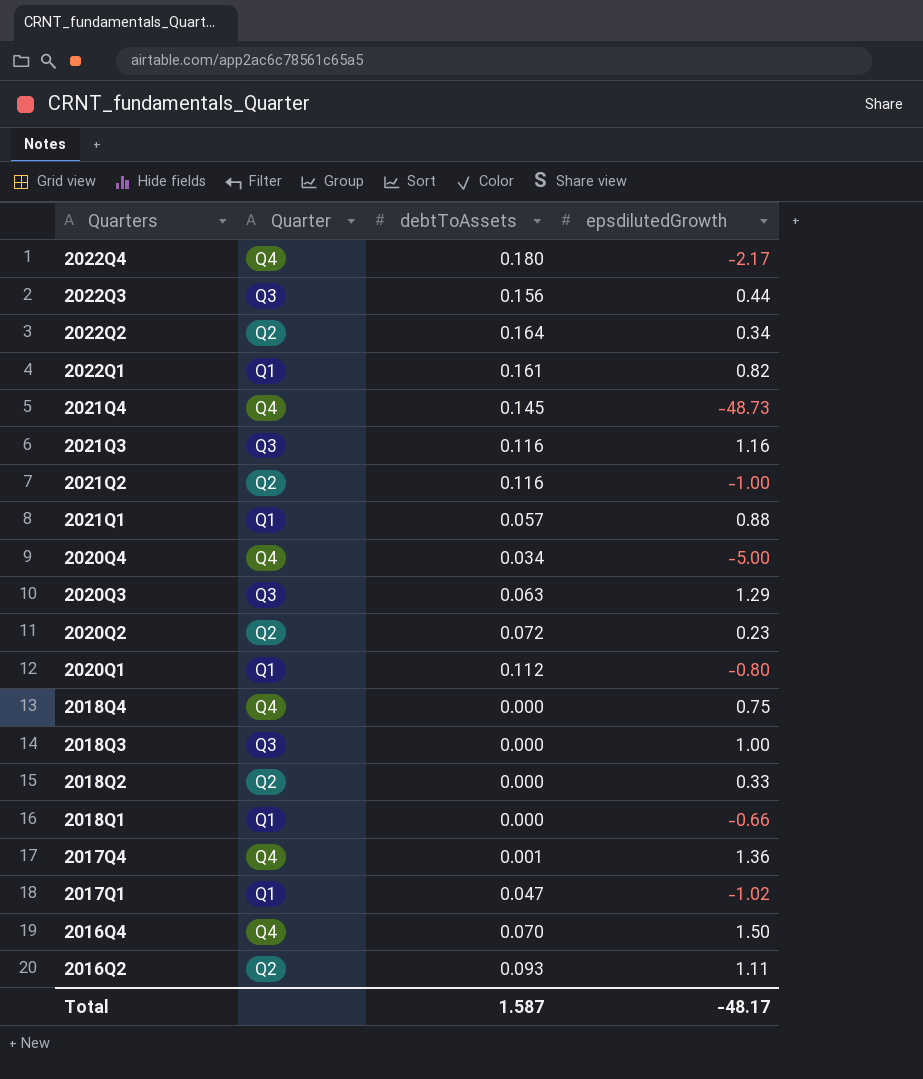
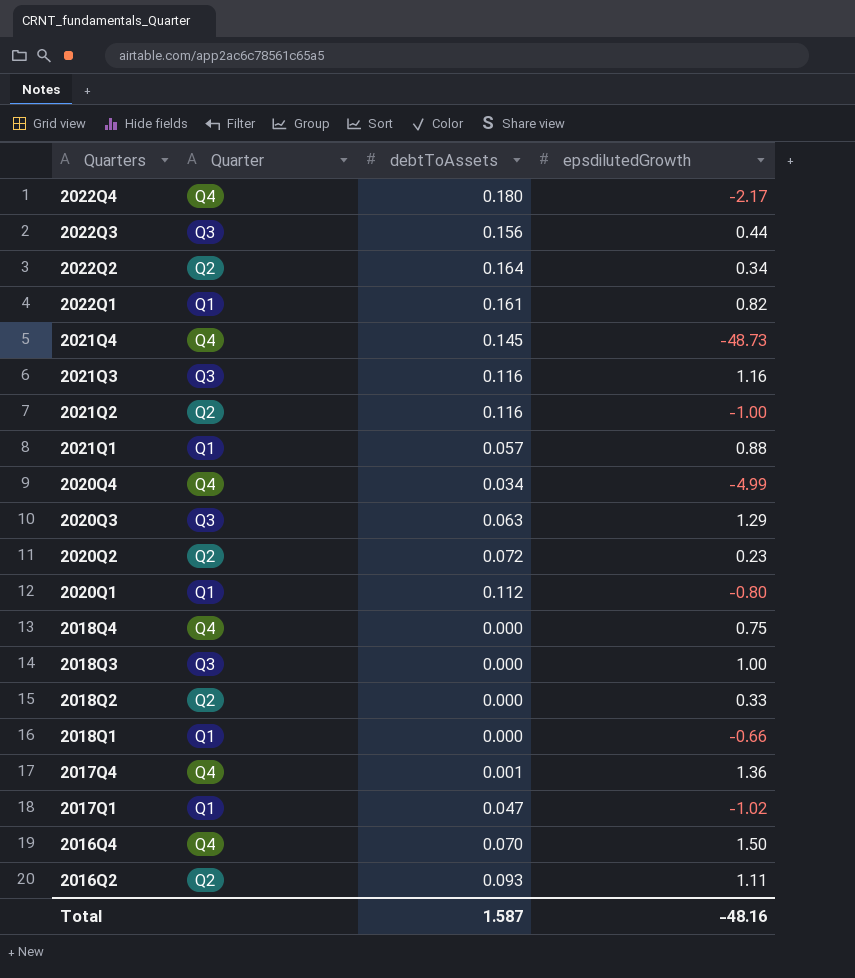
2020Q4 | epsdilutedGrowth: -5.00 -> -4.99
Total | epsdilutedGrowth: -48.17 -> -48.16

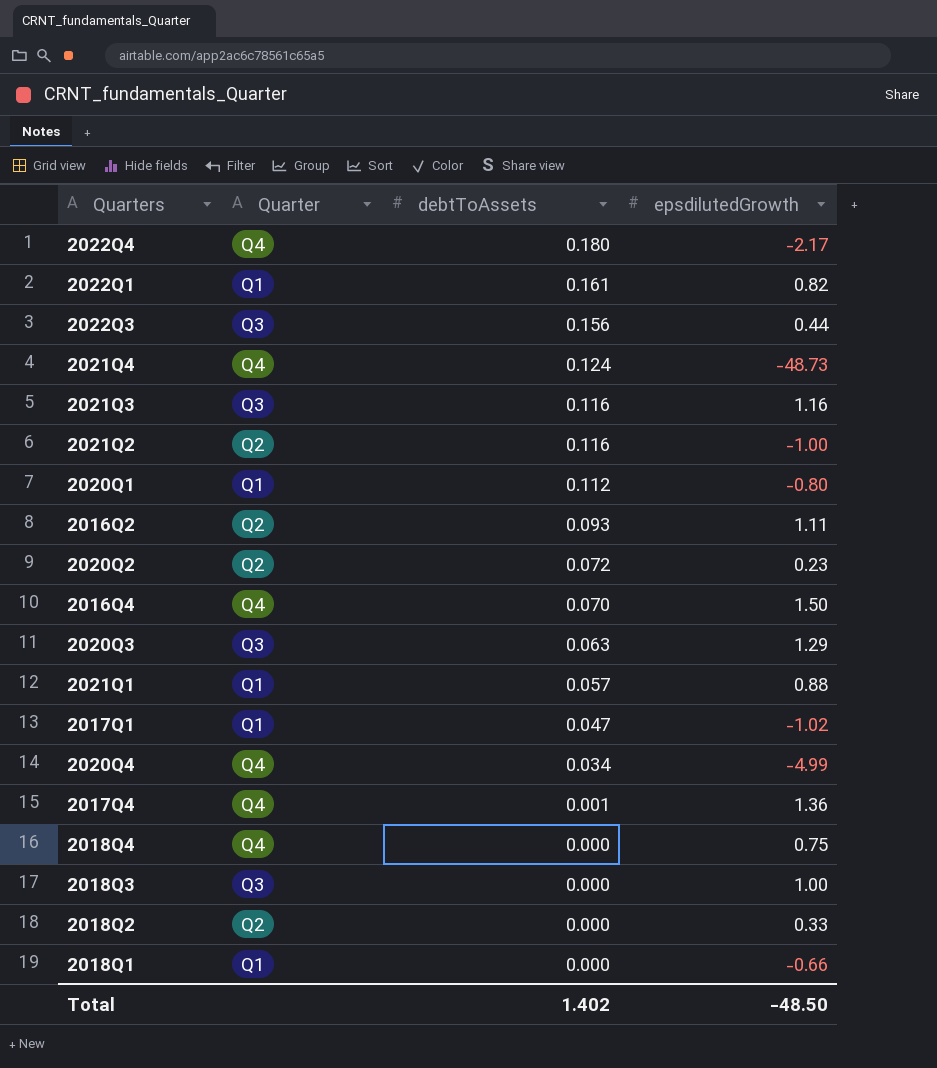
row order: Quarters descending -> debtToAssets descending
row 2022Q2: Q2 | 0.164 | 0.34 -> none
2021Q4 | debtToAssets: 0.145 -> 0.124
Total | debtToAssets: 1.587 -> 1.402
Total | epsdilutedGrowth: -48.16 -> -48.50

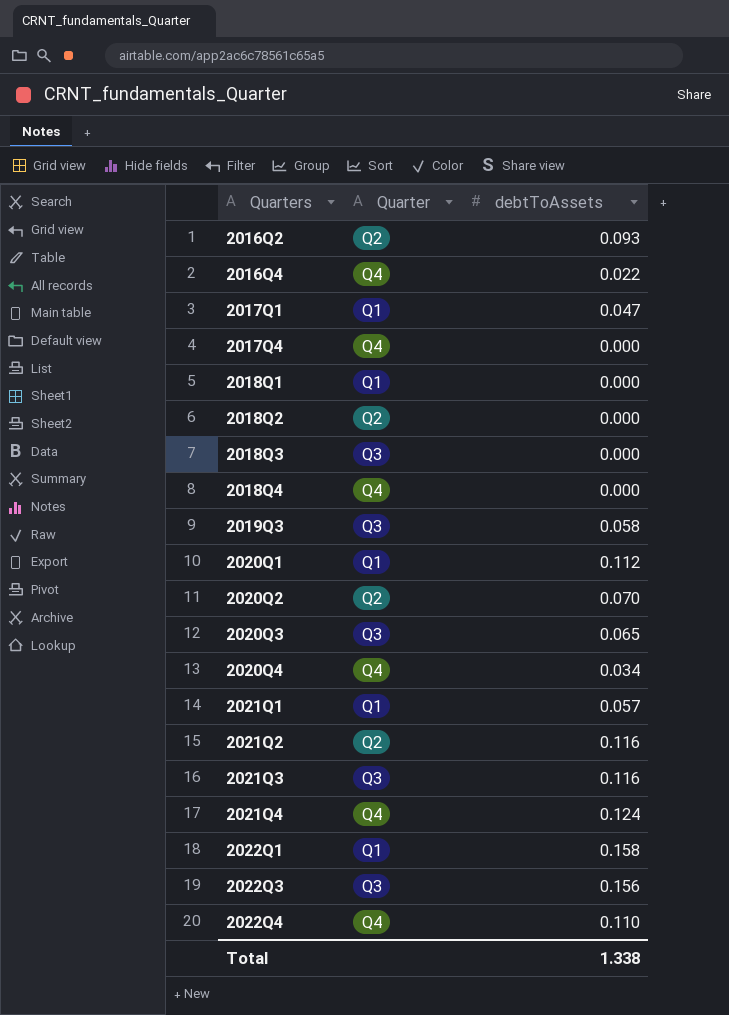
row order: debtToAssets descending -> Quarters ascending
column epsdilutedGrowth | position: 4 -> none
2016Q4 | debtToAssets: 0.070 -> 0.022
2017Q4 | debtToAssets: 0.001 -> 0.000
row 2019Q3: none -> Q3 | 0.058
2020Q2 | debtToAssets: 0.072 -> 0.070
2020Q3 | debtToAssets: 0.063 -> 0.065
2022Q1 | debtToAssets: 0.161 -> 0.158
2022Q4 | debtToAssets: 0.180 -> 0.110
Total | debtToAssets: 1.402 -> 1.338

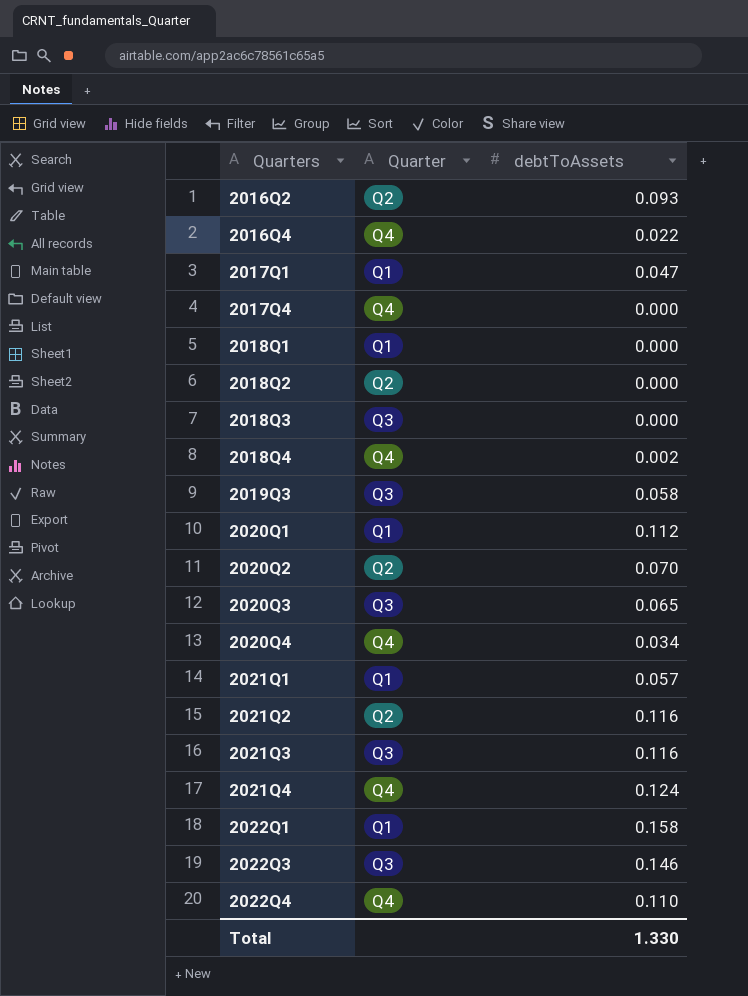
2018Q4 | debtToAssets: 0.000 -> 0.002
2022Q3 | debtToAssets: 0.156 -> 0.146
Total | debtToAssets: 1.338 -> 1.330

